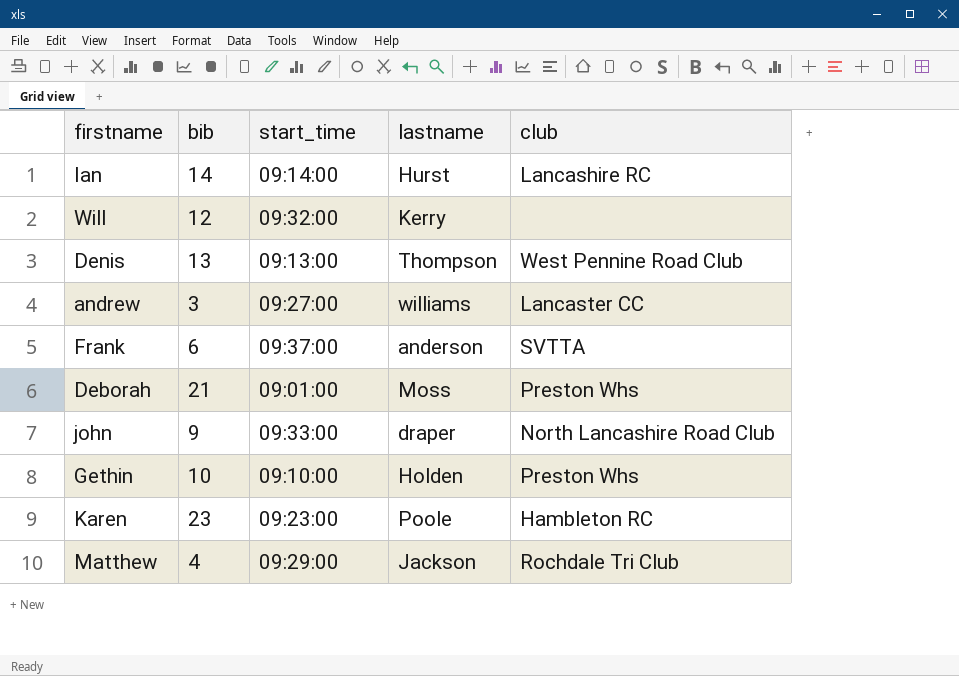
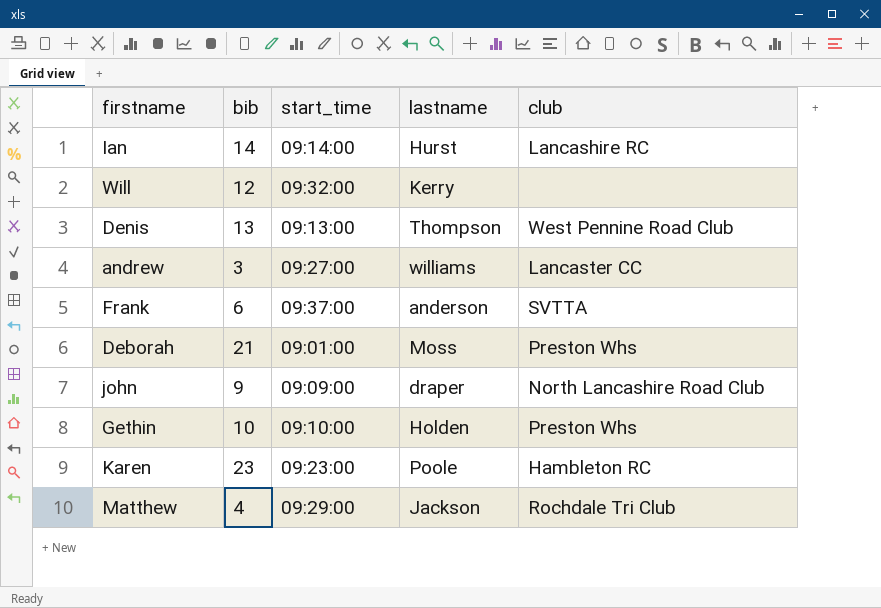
john | start_time: 09:33:00 -> 09:09:00

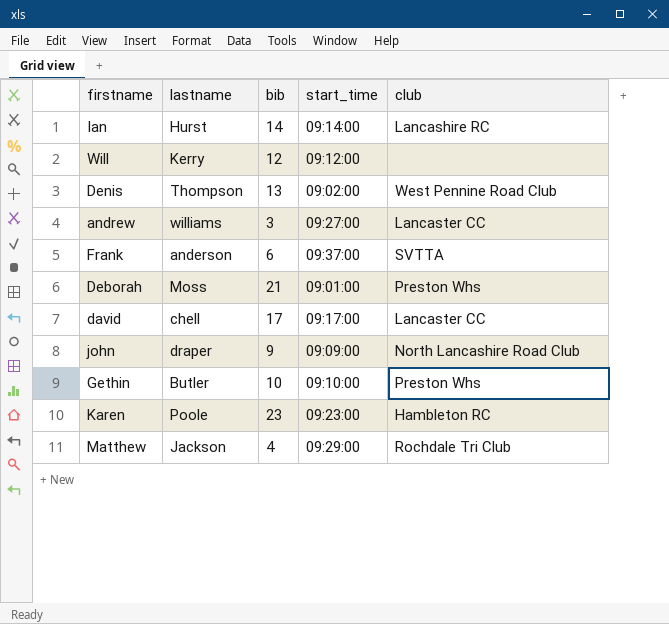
column lastname | position: 4 -> 2
Will | start_time: 09:32:00 -> 09:12:00
Denis | start_time: 09:13:00 -> 09:02:00
row david: none -> chell | 17 | 09:17:00 | Lancaster CC
Gethin | lastname: Holden -> Butler

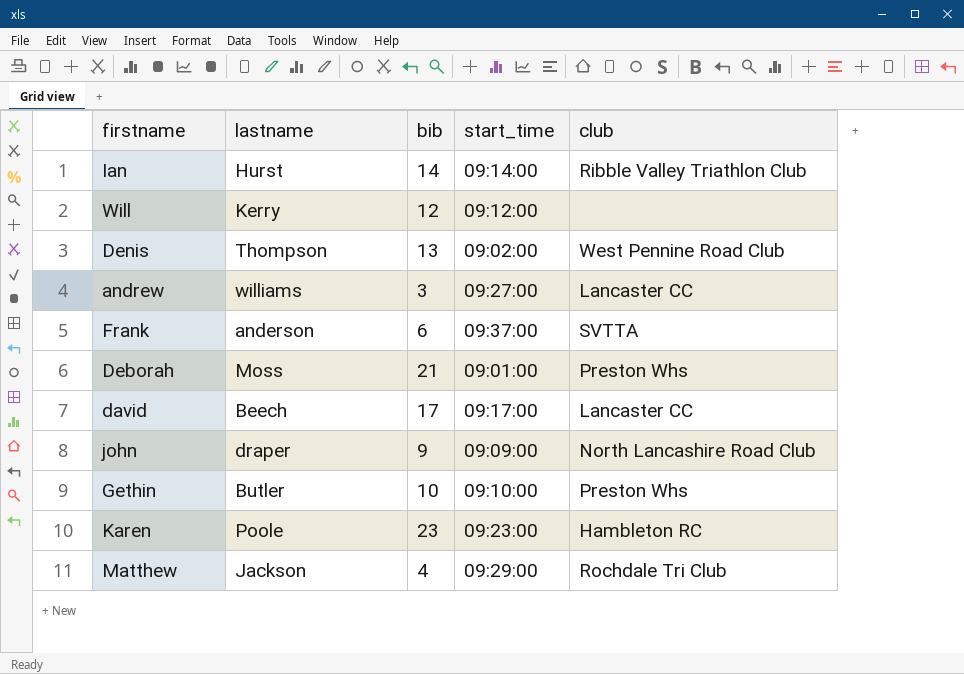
Ian | club: Lancashire RC -> Ribble Valley Triathlon Club
david | lastname: chell -> Beech

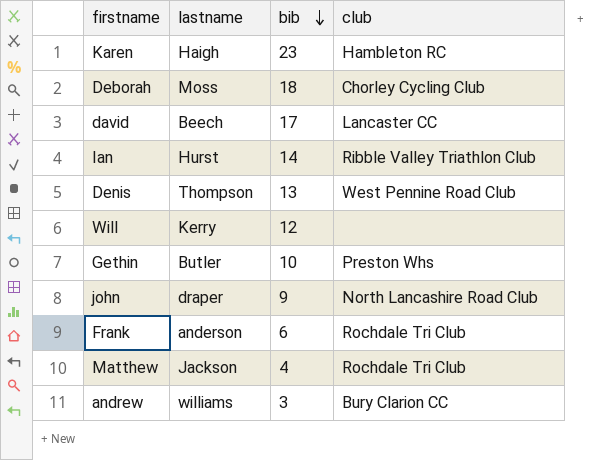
row order: none -> bib descending
column start_time | position: 4 -> none
Karen | lastname: Poole -> Haigh
Deborah | bib: 21 -> 18
Deborah | club: Preston Whs -> Chorley Cycling Club
Frank | club: SVTTA -> Rochdale Tri Club
andrew | club: Lancaster CC -> Bury Clarion CC

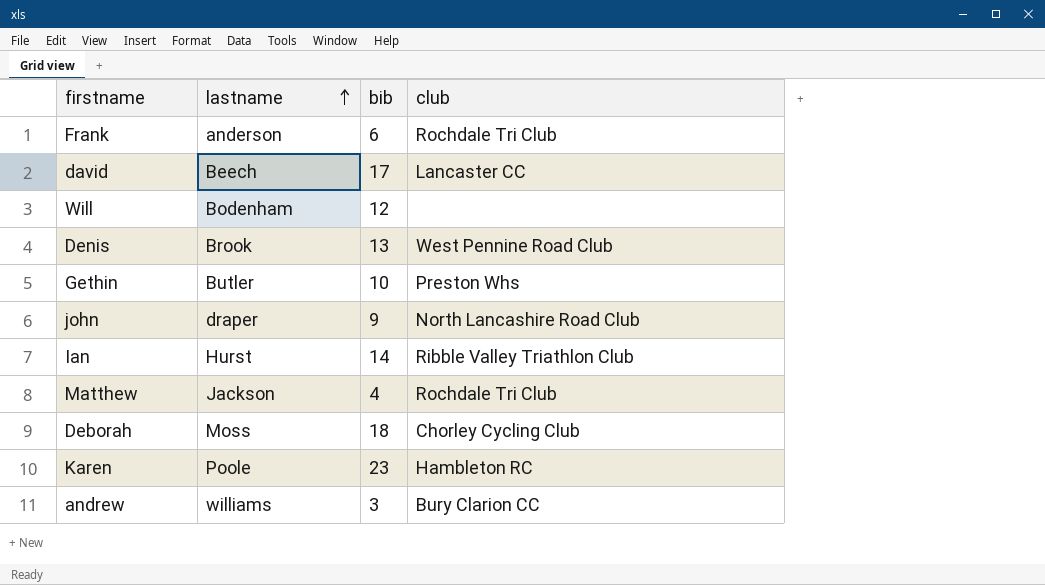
row order: bib descending -> lastname ascending
Will | lastname: Kerry -> Bodenham
Denis | lastname: Thompson -> Brook
Karen | lastname: Haigh -> Poole

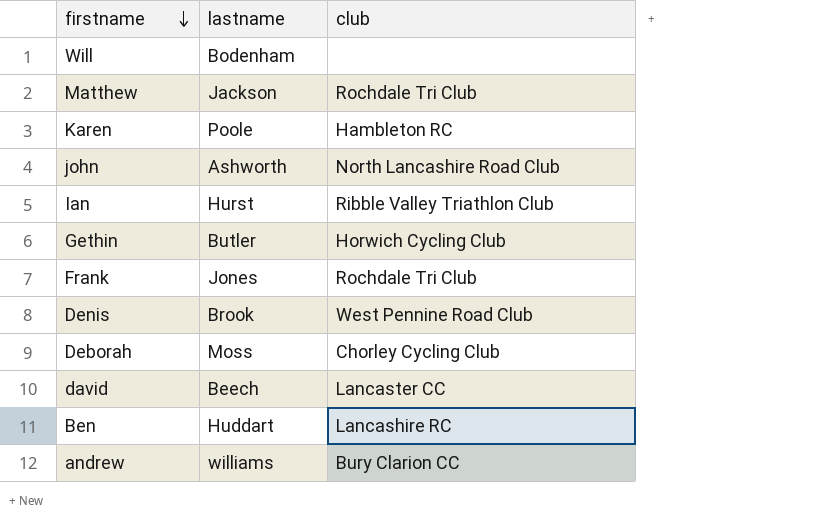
row order: lastname ascending -> firstname descending
column bib | position: 3 -> none
john | lastname: draper -> Ashworth
Gethin | club: Preston Whs -> Horwich Cycling Club
Frank | lastname: anderson -> Jones
row Ben: none -> Huddart | Lancashire RC

